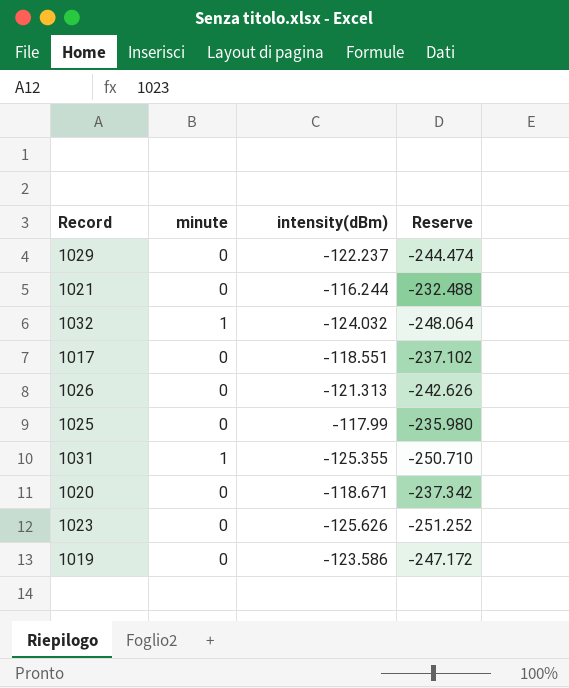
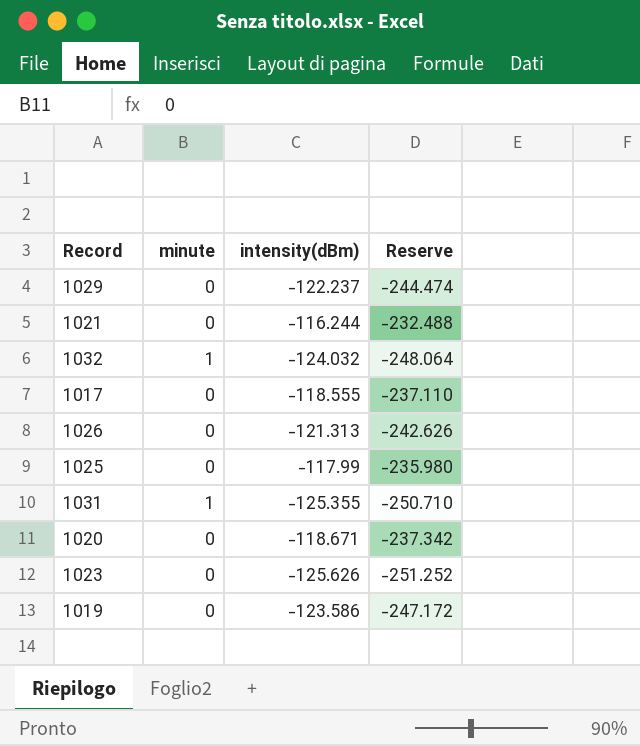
1017 | intensity(dBm): -118.551 -> -118.555
1017 | Reserve: -237.102 -> -237.110

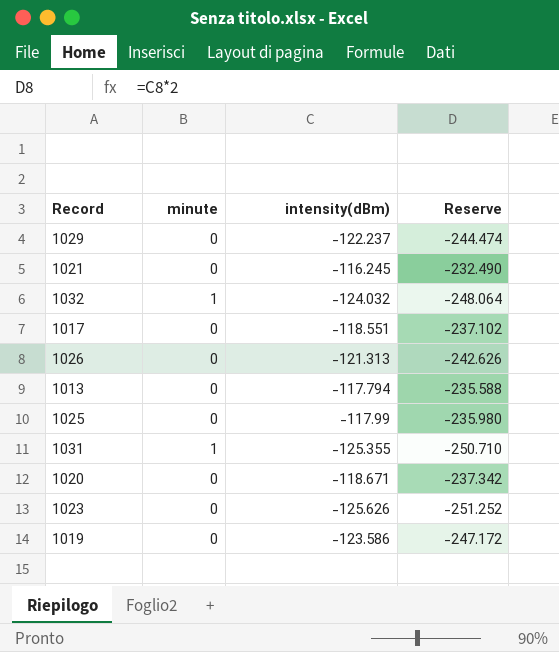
1021 | intensity(dBm): -116.244 -> -116.245
1021 | Reserve: -232.488 -> -232.490
1017 | intensity(dBm): -118.555 -> -118.551
1017 | Reserve: -237.110 -> -237.102
row 1013: none -> 0 | -117.794 | -235.588

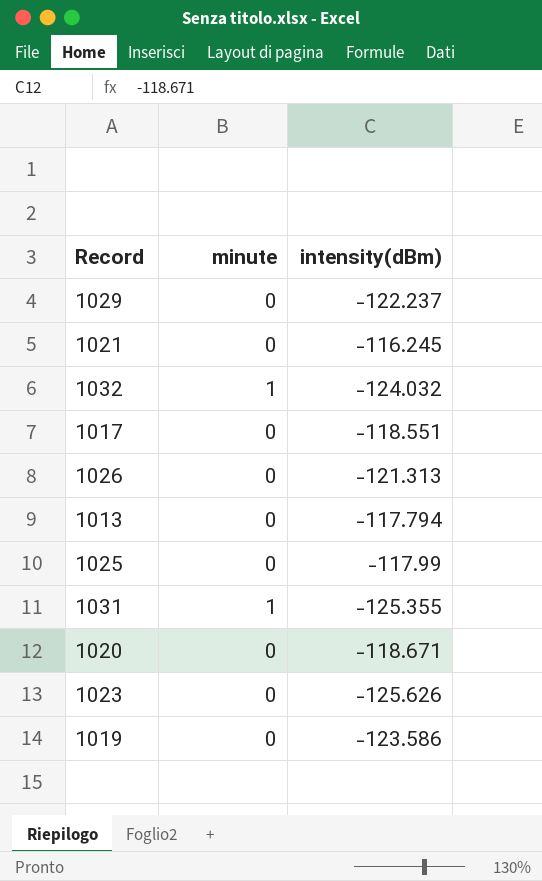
column Reserve | formula: [intensity(dBm)] * 2 -> none

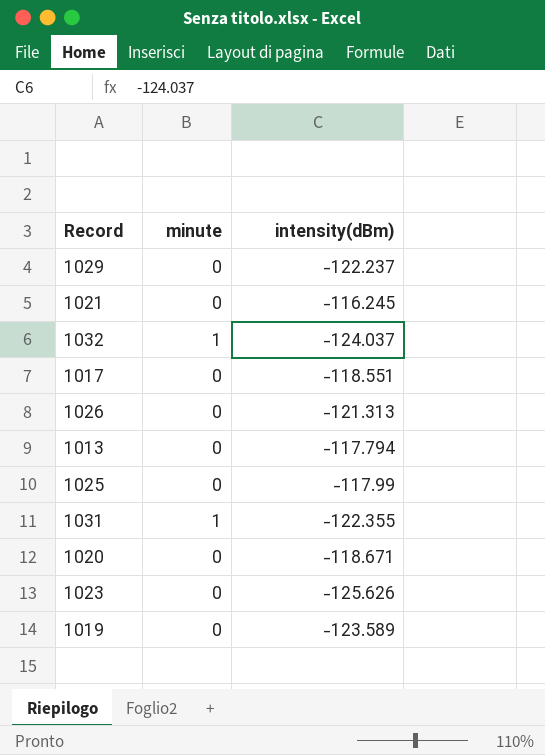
1032 | intensity(dBm): -124.032 -> -124.037
1031 | intensity(dBm): -125.355 -> -122.355
1019 | intensity(dBm): -123.586 -> -123.589

